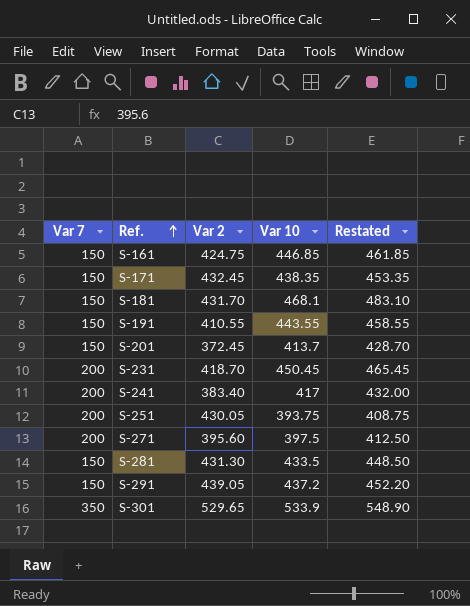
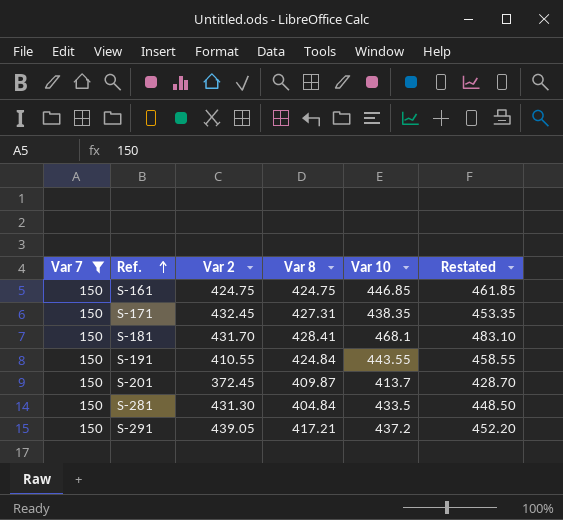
filter: none -> Var 7 = 150
column Var 8 | position: none -> 4

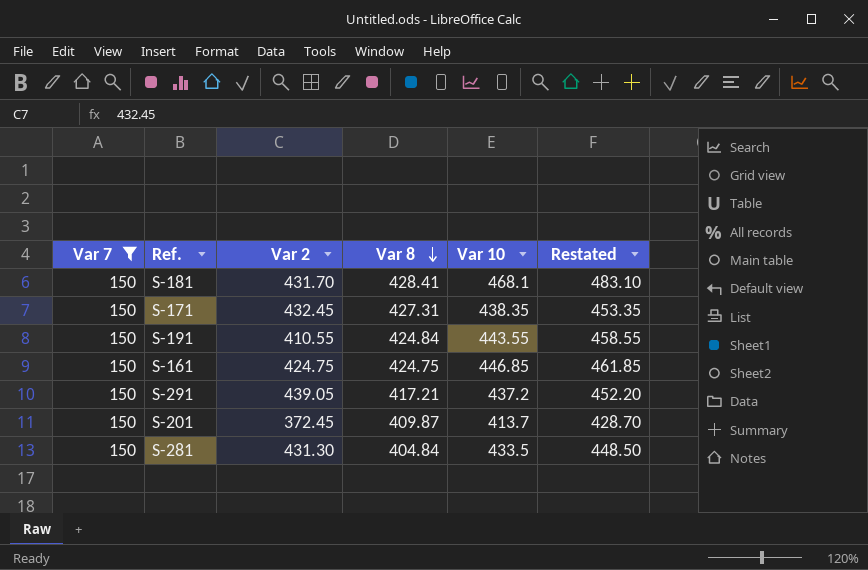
row order: Ref. ascending -> Var 8 descending

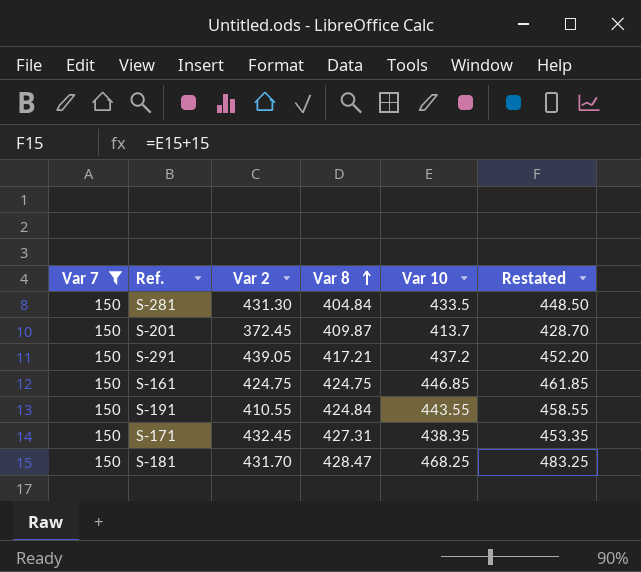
row order: Var 8 descending -> Var 8 ascending
S-181 | Var 8: 428.41 -> 428.47
S-181 | Var 10: 468.1 -> 468.25
S-181 | Restated: 483.10 -> 483.25

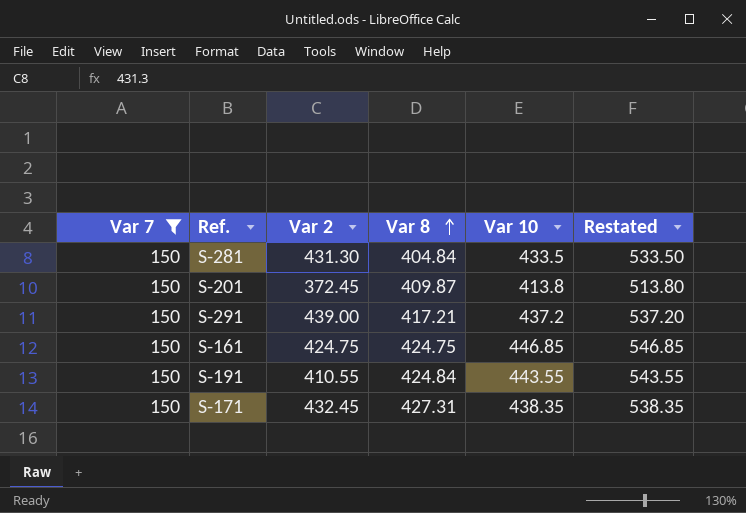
column Restated | formula: [Var 10] + 15 -> [Var 10] + 100
row S-181: 150 | 431.70 | 428.47 | 468.25 | 483.25 -> none
S-201 | Var 10: 413.7 -> 413.8
S-291 | Var 2: 439.05 -> 439.00

